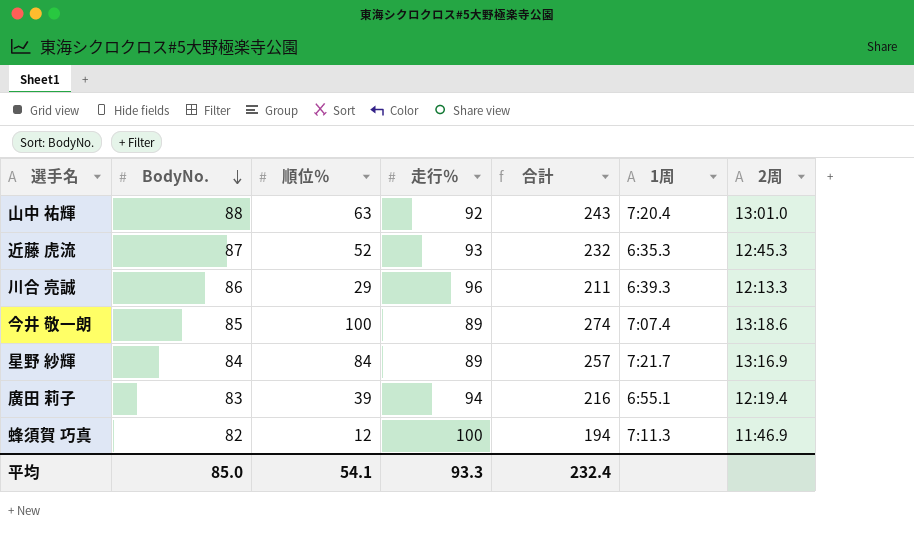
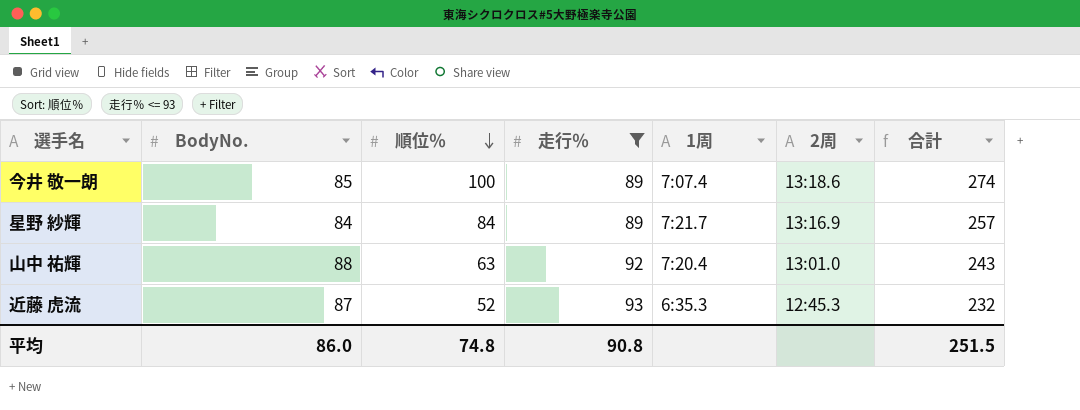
filter: none -> 走行％ <= 93
row order: BodyNo. descending -> 順位％ descending
column 合計 | position: 5 -> 7
平均 | BodyNo.: 85.0 -> 86.0
平均 | 順位％: 54.1 -> 74.8
平均 | 走行％: 93.3 -> 90.8
平均 | 合計: 232.4 -> 251.5

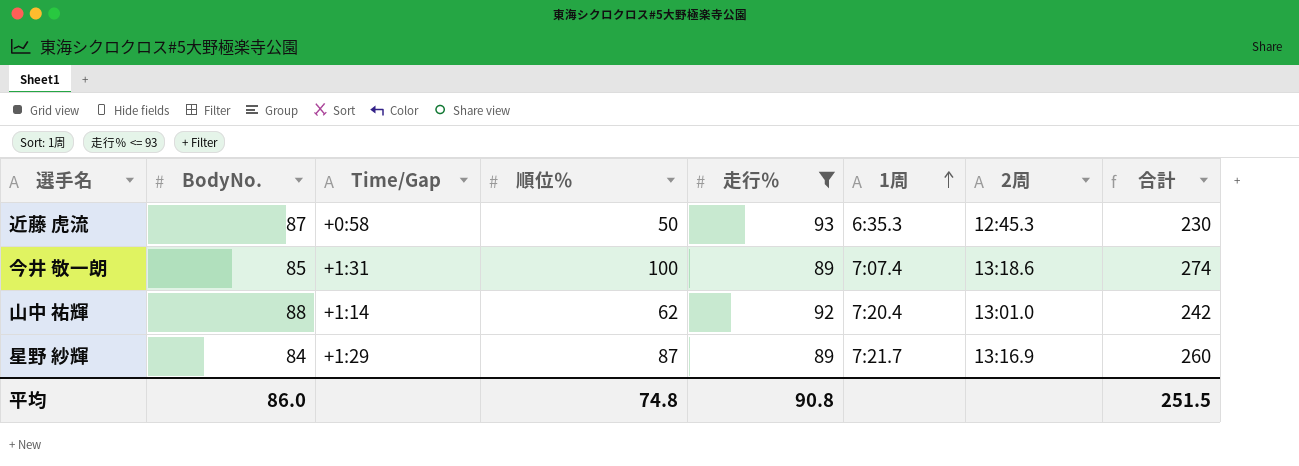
row order: 順位％ descending -> 1周 ascending
column Time/Gap | position: none -> 3
近藤 虎流 | 順位％: 52 -> 50
近藤 虎流 | 合計: 232 -> 230
山中 祐輝 | 順位％: 63 -> 62
山中 祐輝 | 合計: 243 -> 242
星野 紗輝 | 順位％: 84 -> 87
星野 紗輝 | 合計: 257 -> 260

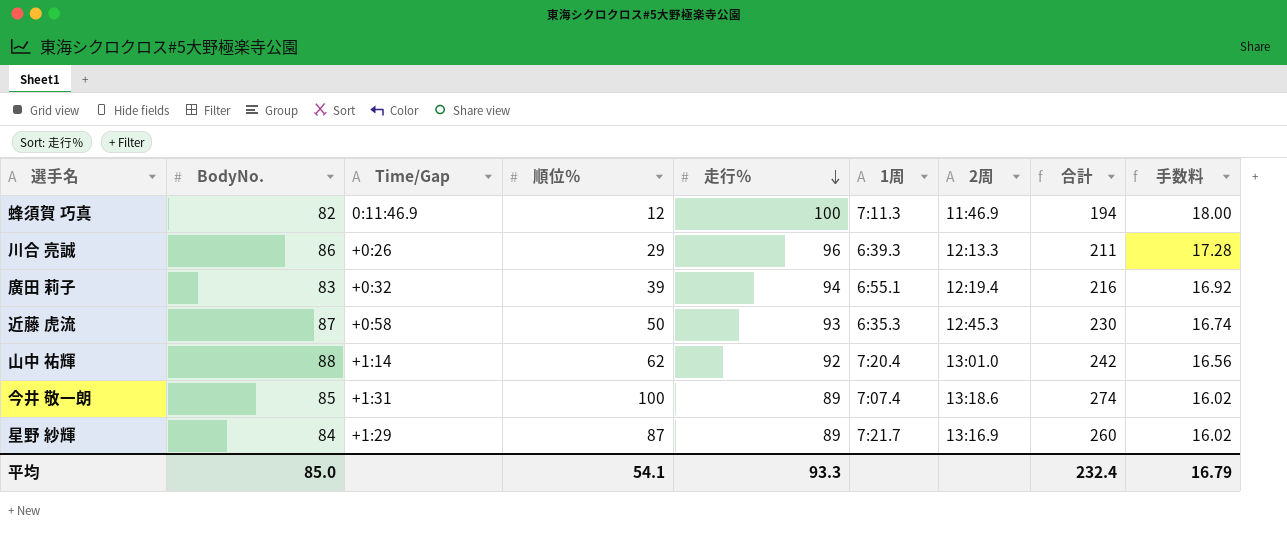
filter: 走行％ <= 93 -> none
row order: 1周 ascending -> 走行％ descending
column 手数料 | formula: none -> [走行％] * 0.18
平均 | BodyNo.: 86.0 -> 85.0
平均 | 順位％: 74.8 -> 54.1
平均 | 走行％: 90.8 -> 93.3
平均 | 合計: 251.5 -> 232.4

